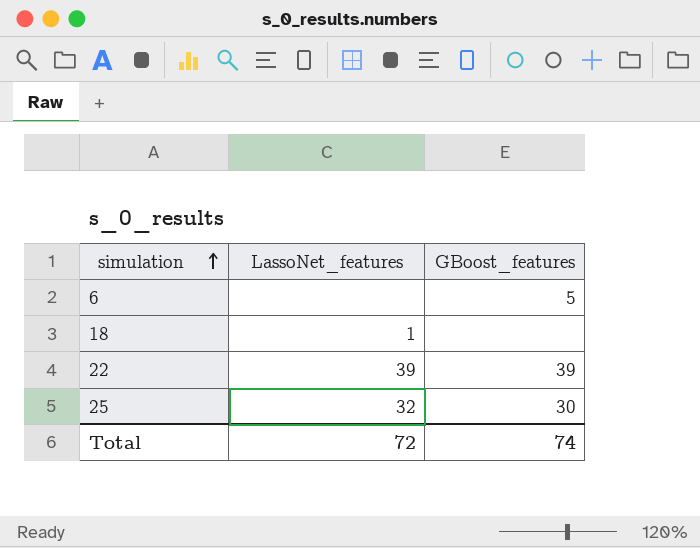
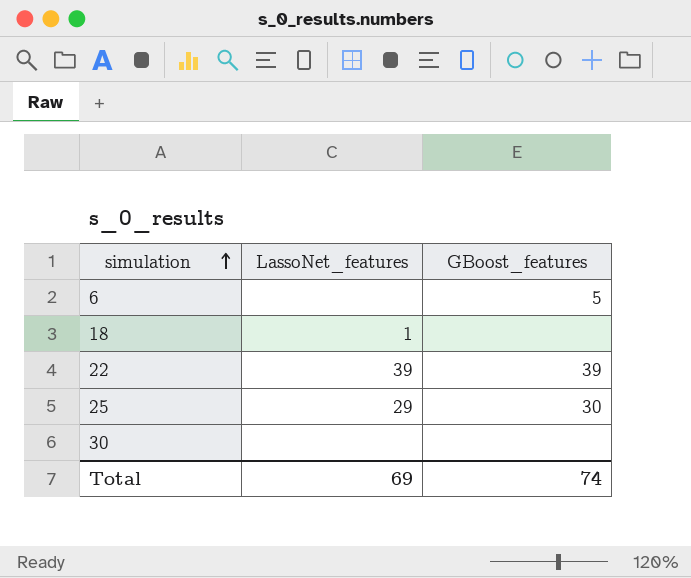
25 | LassoNet_features: 32 -> 29
row 30: none -> none | none
Total | LassoNet_features: 72 -> 69

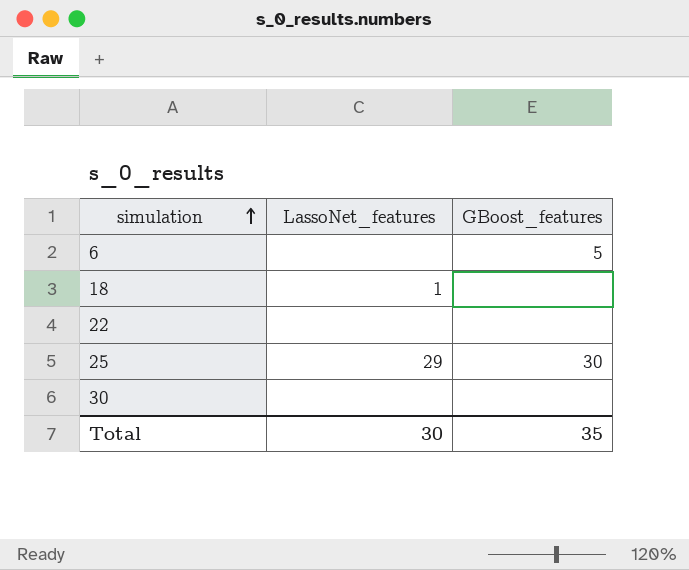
22 | LassoNet_features: 39 -> none
22 | GBoost_features: 39 -> none
Total | LassoNet_features: 69 -> 30
Total | GBoost_features: 74 -> 35

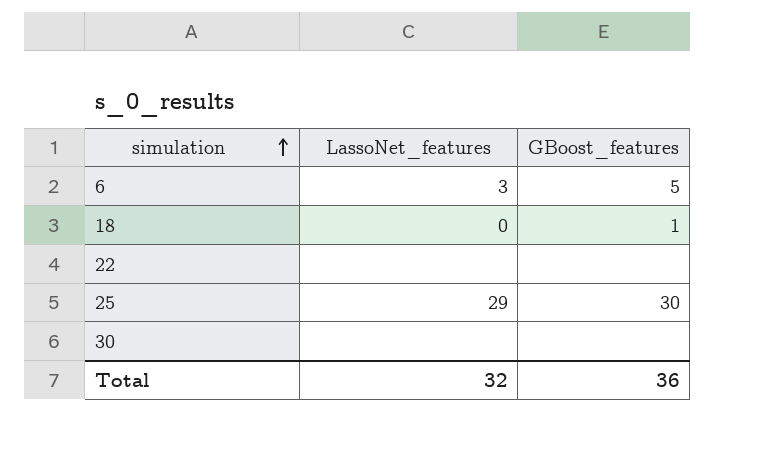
6 | LassoNet_features: none -> 3
18 | LassoNet_features: 1 -> 0
18 | GBoost_features: none -> 1
Total | LassoNet_features: 30 -> 32
Total | GBoost_features: 35 -> 36

